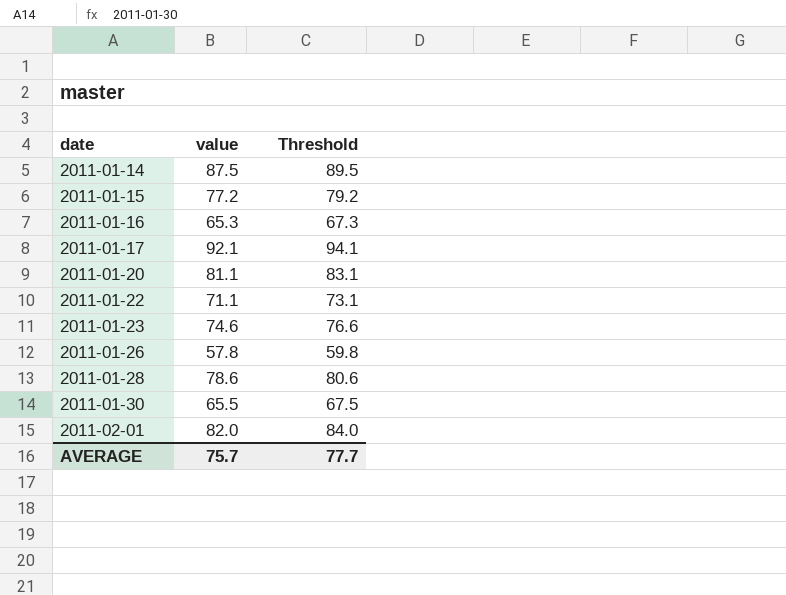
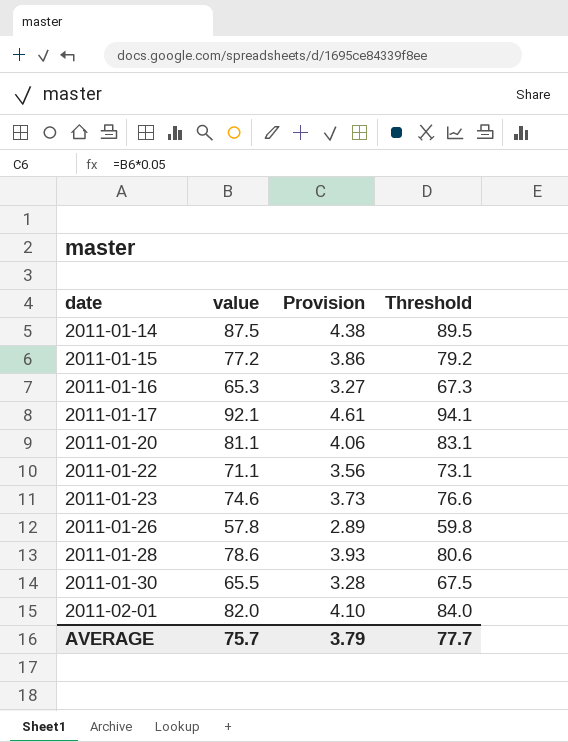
column Provision | formula: none -> [value] * 0.05

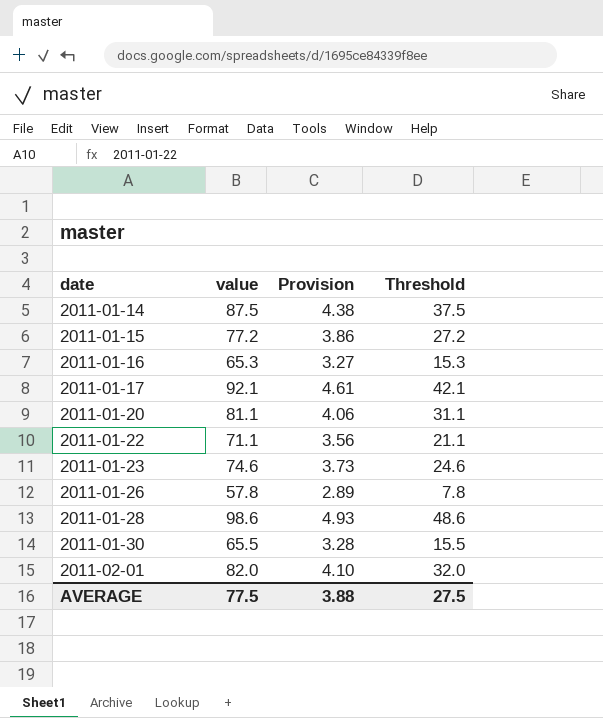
column Threshold | formula: [value] + 2 -> [value] - 50
2011-01-28 | value: 78.6 -> 98.6
2011-01-28 | Provision: 3.93 -> 4.93
AVERAGE | value: 75.7 -> 77.5
AVERAGE | Provision: 3.79 -> 3.88
AVERAGE | Threshold: 77.7 -> 27.5

